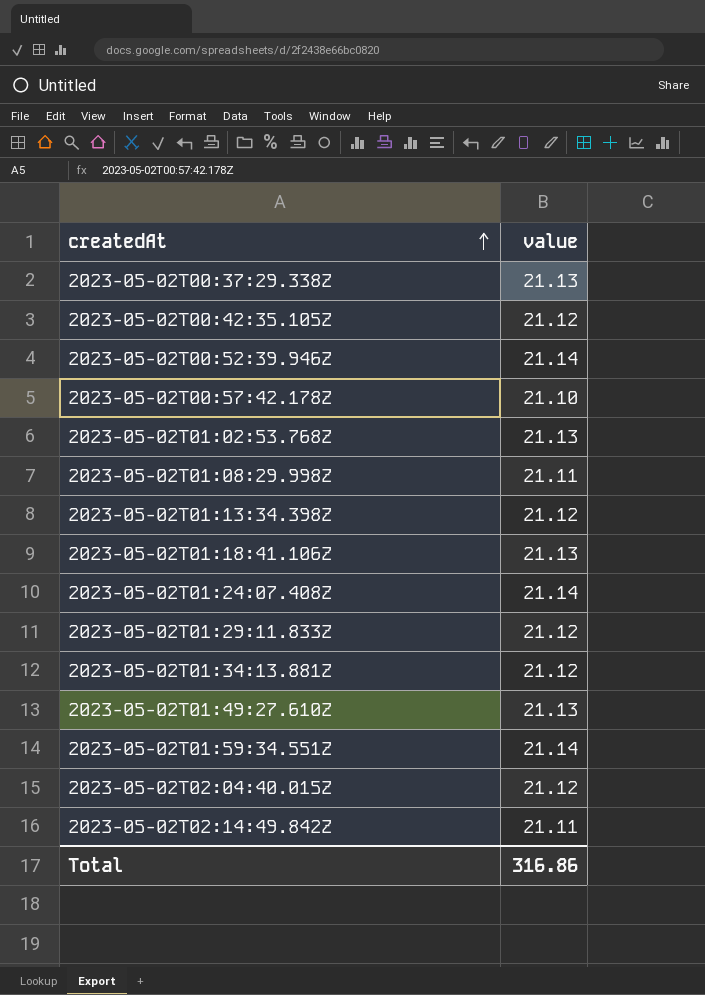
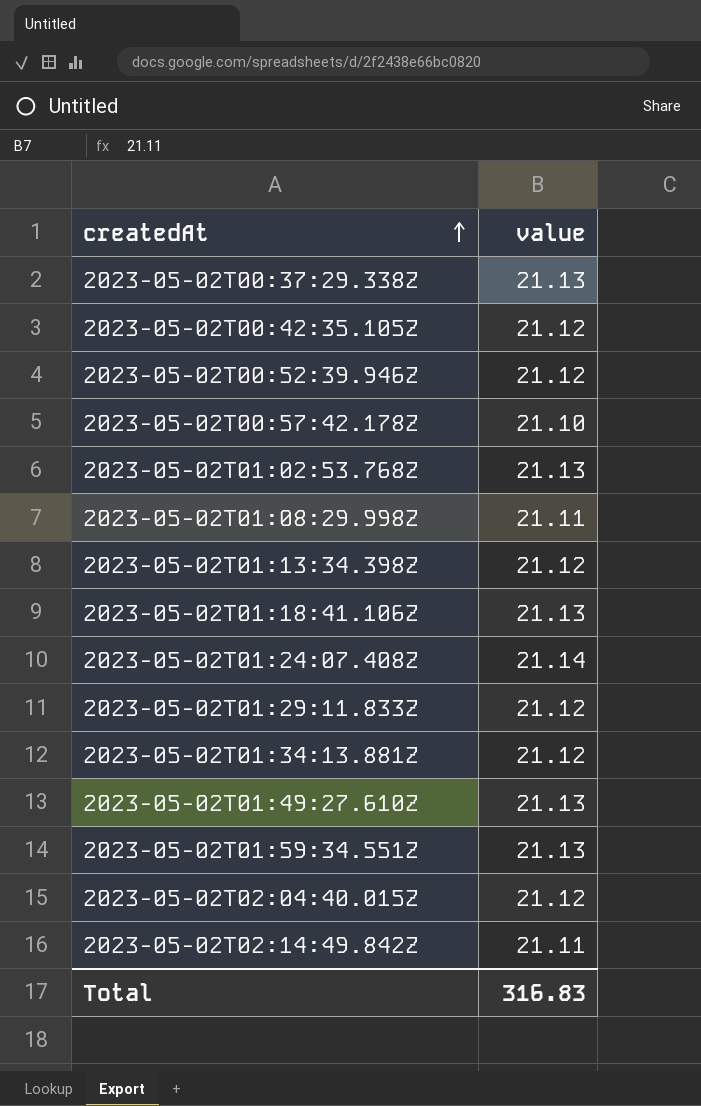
2023-05-02T00:52:39.946Z | value: 21.14 -> 21.12
2023-05-02T01:59:34.551Z | value: 21.14 -> 21.13
Total | value: 316.86 -> 316.83

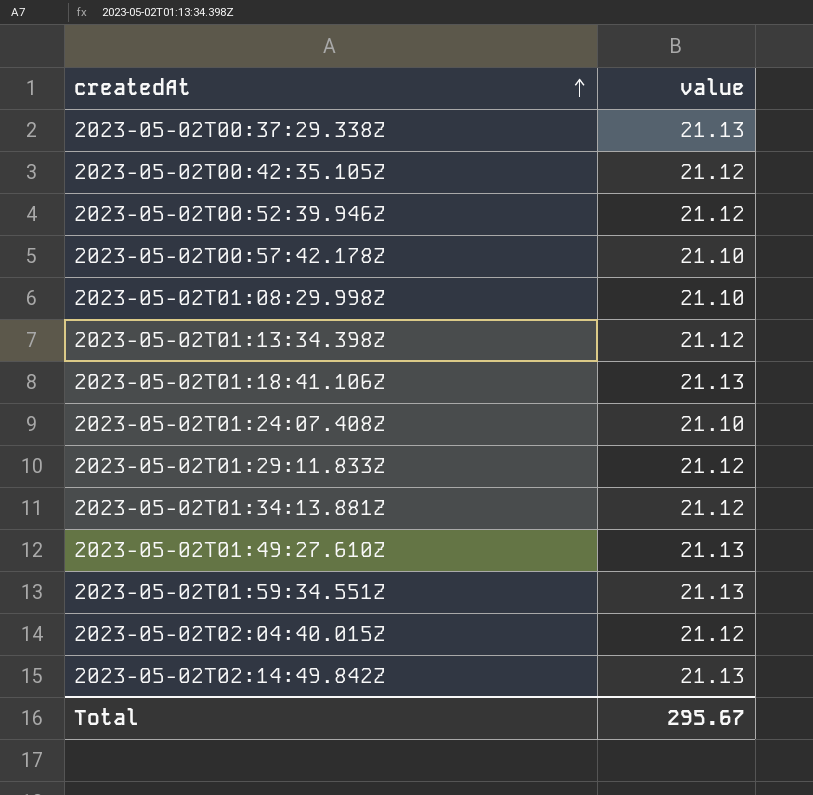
row 2023-05-02T01:02:53.768Z: 21.13 -> none
2023-05-02T01:08:29.998Z | value: 21.11 -> 21.10
2023-05-02T01:24:07.408Z | value: 21.14 -> 21.10
2023-05-02T02:14:49.842Z | value: 21.11 -> 21.13
Total | value: 316.83 -> 295.67

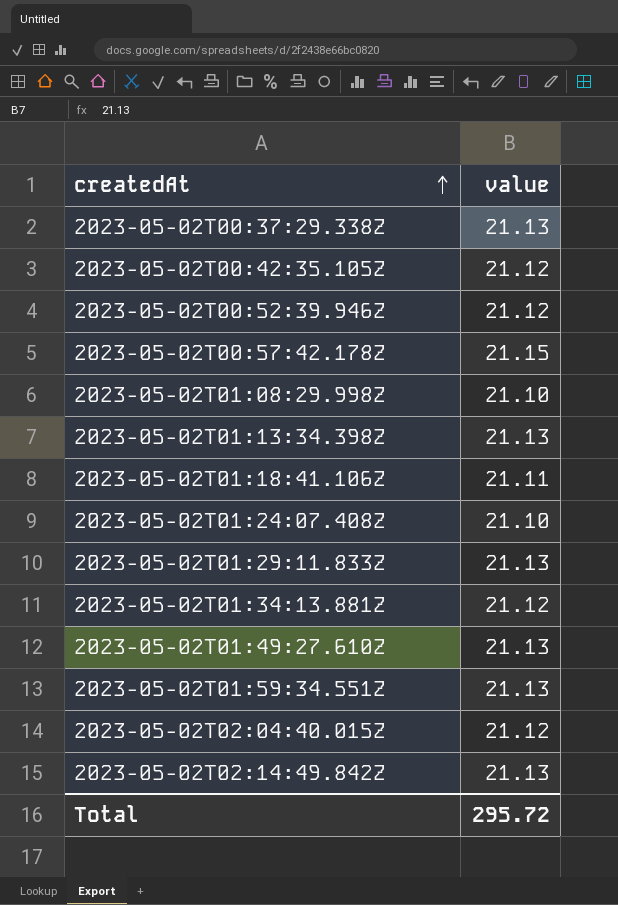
2023-05-02T00:57:42.178Z | value: 21.10 -> 21.15
2023-05-02T01:13:34.398Z | value: 21.12 -> 21.13
2023-05-02T01:18:41.106Z | value: 21.13 -> 21.11
2023-05-02T01:29:11.833Z | value: 21.12 -> 21.13
Total | value: 295.67 -> 295.72

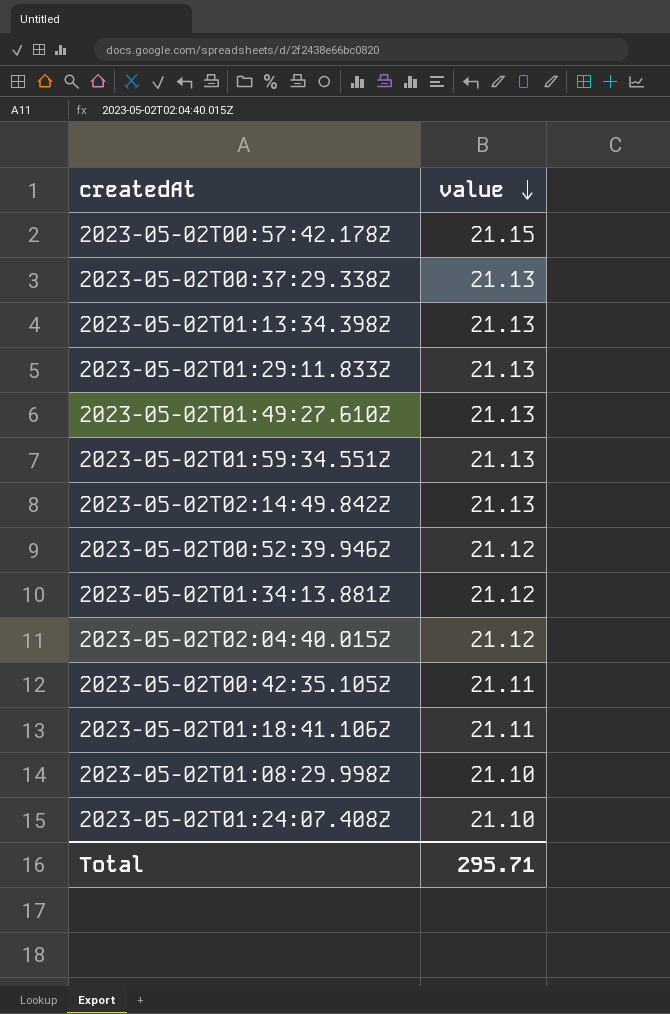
row order: createdAt ascending -> value descending
2023-05-02T00:42:35.105Z | value: 21.12 -> 21.11
Total | value: 295.72 -> 295.71

